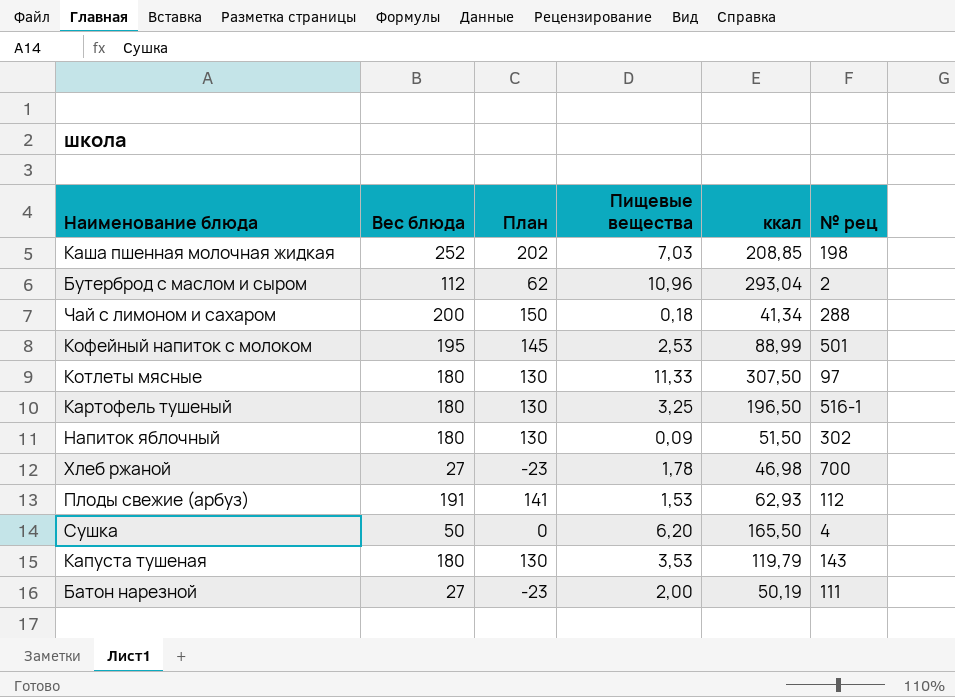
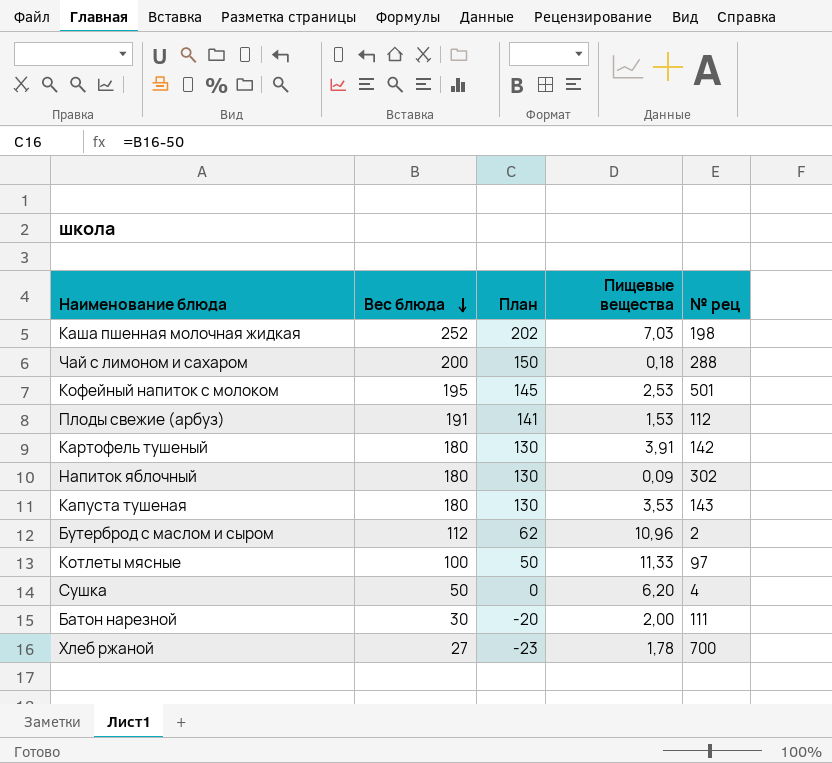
row order: none -> Вес блюда descending
column ккал | position: 5 -> none
Картофель тушеный | Пищевые вещества: 3,25 -> 3,91
Картофель тушеный | № рец: 516-1 -> 142
Котлеты мясные | Вес блюда: 180 -> 100
Котлеты мясные | План: 130 -> 50
Батон нарезной | Вес блюда: 27 -> 30
Батон нарезной | План: -23 -> -20

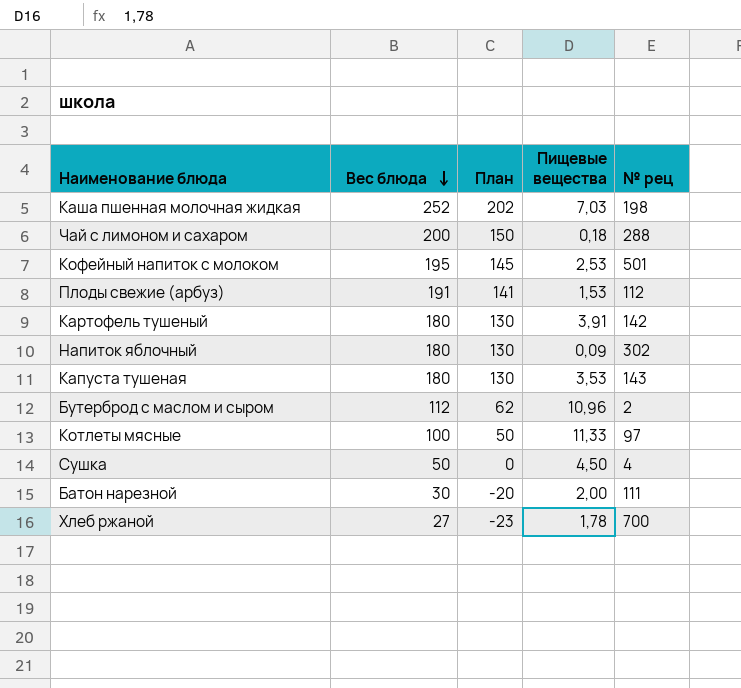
Сушка | Пищевые вещества: 6,20 -> 4,50

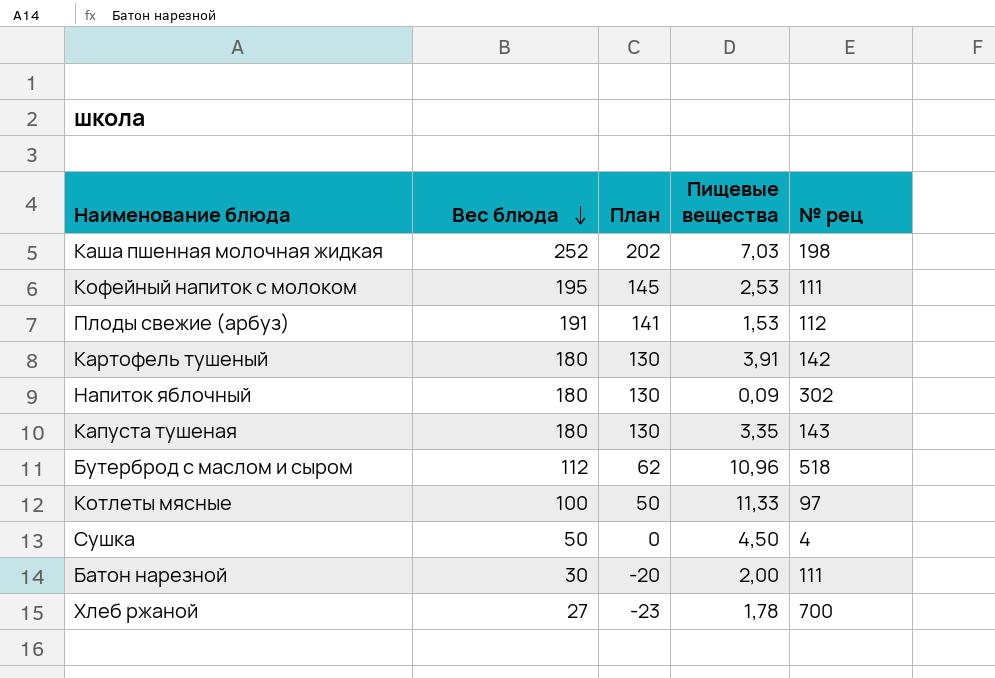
row Чай с лимоном и сахаром: 200 | 150 | 0,18 | 288 -> none
Кофейный напиток с молоком | № рец: 501 -> 111
Капуста тушеная | Пищевые вещества: 3,53 -> 3,35
Бутерброд с маслом и сыром | № рец: 2 -> 518

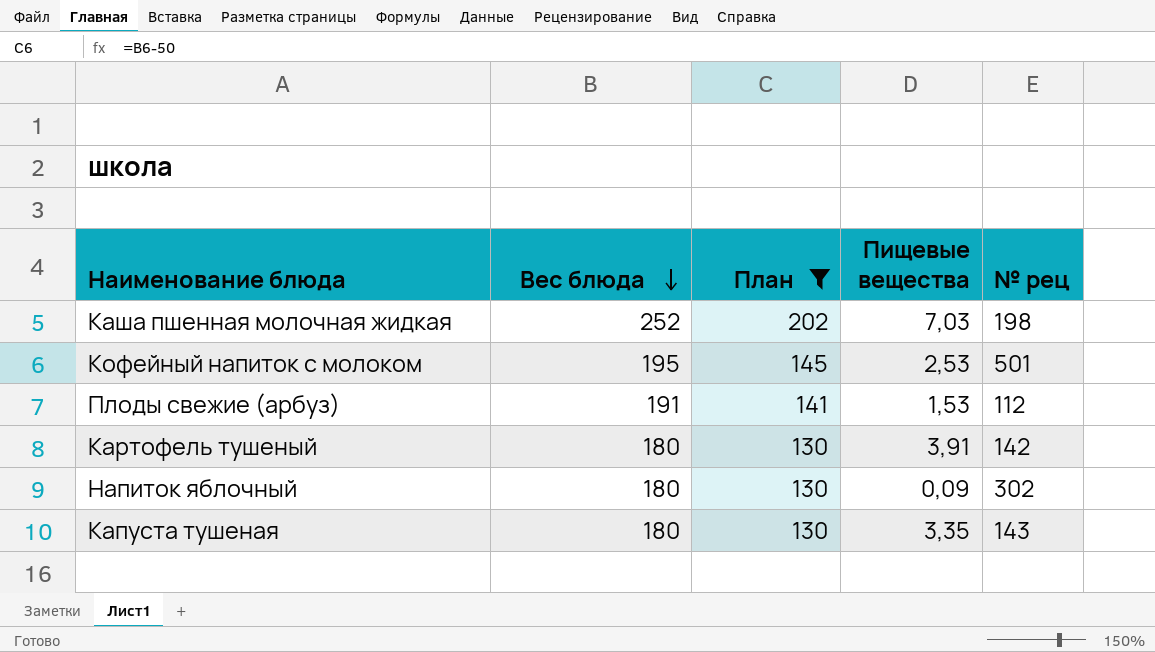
filter: none -> План >= 130
Кофейный напиток с молоком | № рец: 111 -> 501

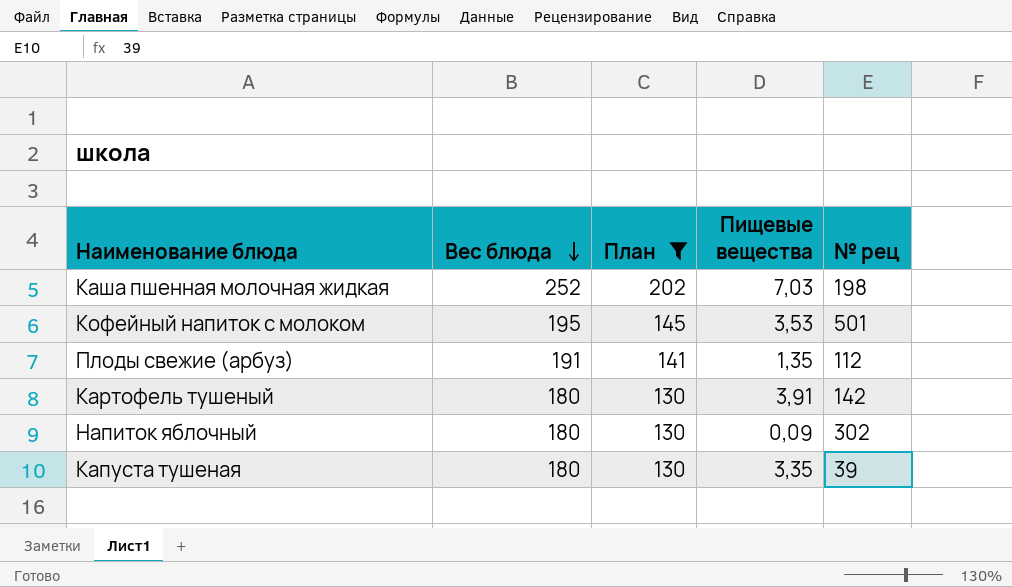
Кофейный напиток с молоком | Пищевые вещества: 2,53 -> 3,53
Плоды свежие (арбуз) | Пищевые вещества: 1,53 -> 1,35
Капуста тушеная | № рец: 143 -> 39

